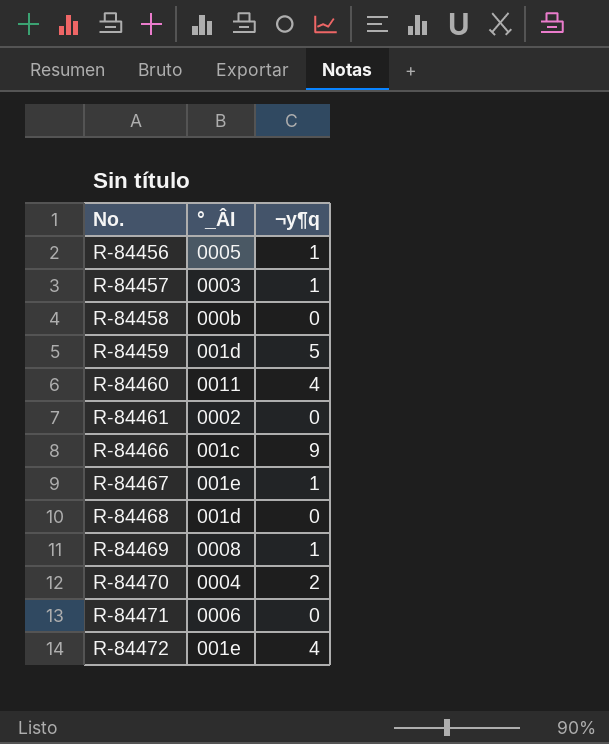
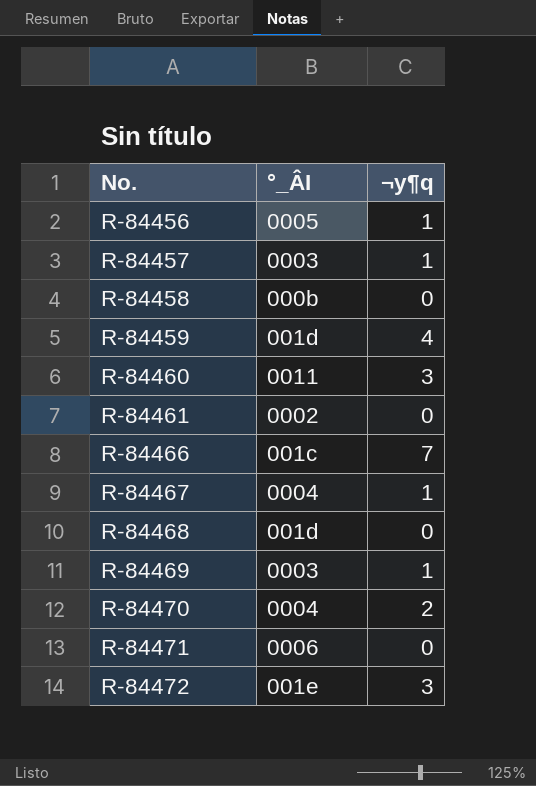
R-84459 | ¬y¶q: 5 -> 4
R-84460 | ¬y¶q: 4 -> 3
R-84466 | ¬y¶q: 9 -> 7
R-84467 | °_ÂI: 001e -> 0004
R-84469 | °_ÂI: 0008 -> 0003
R-84472 | ¬y¶q: 4 -> 3

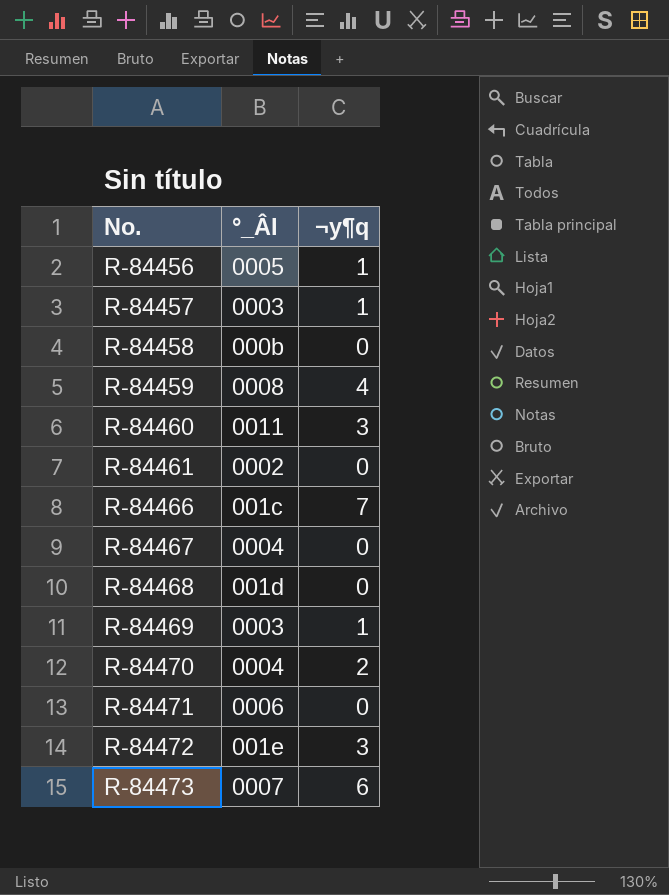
R-84459 | °_ÂI: 001d -> 0008
R-84467 | ¬y¶q: 1 -> 0
row R-84473: none -> 0007 | 6

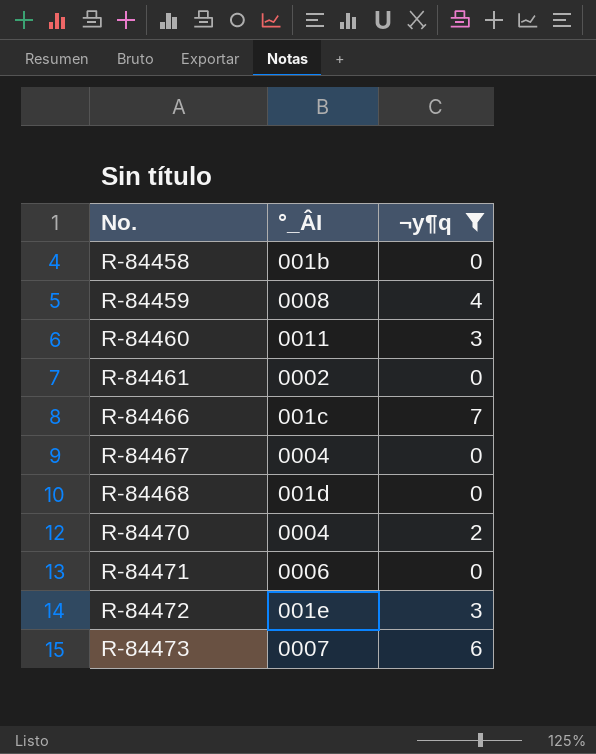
filter: none -> ¬y¶q != 1
R-84458 | °_ÂI: 000b -> 001b

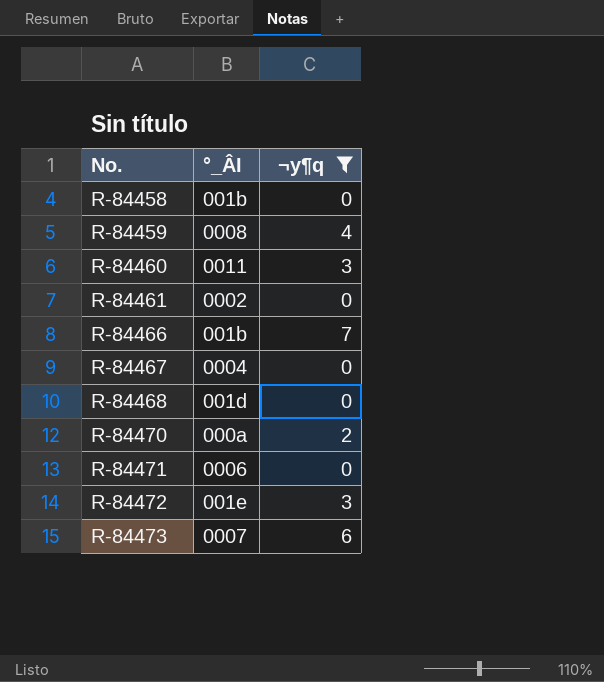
R-84466 | °_ÂI: 001c -> 001b
R-84470 | °_ÂI: 0004 -> 000a

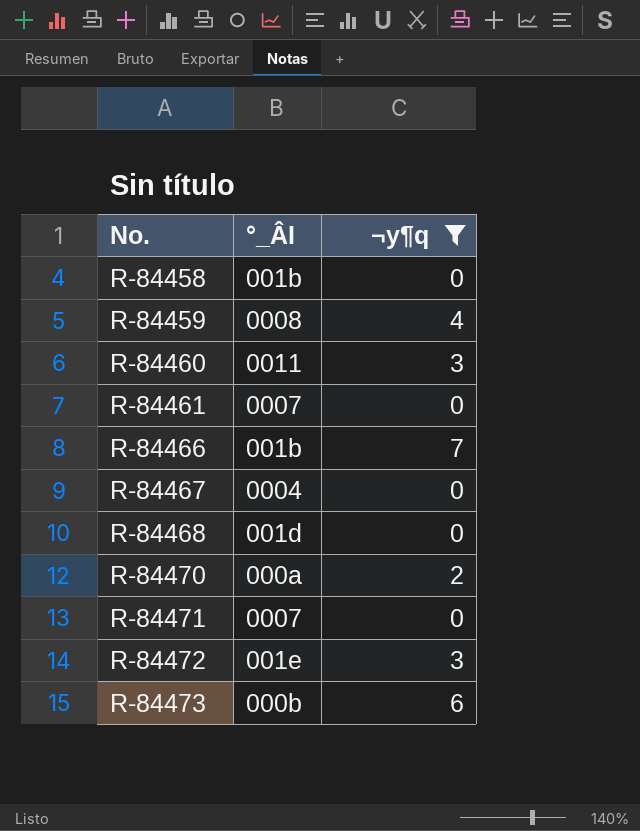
R-84461 | °_ÂI: 0002 -> 0007
R-84471 | °_ÂI: 0006 -> 0007
R-84473 | °_ÂI: 0007 -> 000b

